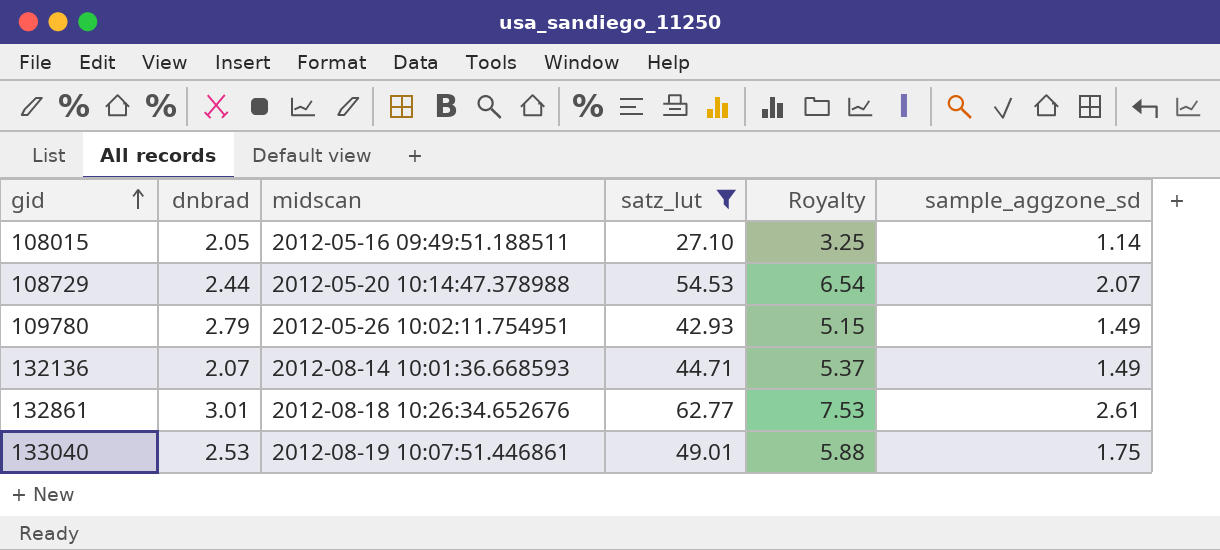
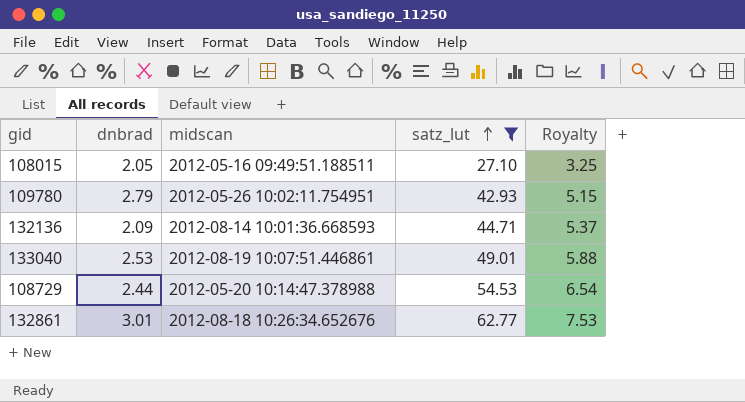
row order: gid ascending -> satz_lut ascending
column sample_aggzone_sd | position: 6 -> none
132136 | dnbrad: 2.07 -> 2.09

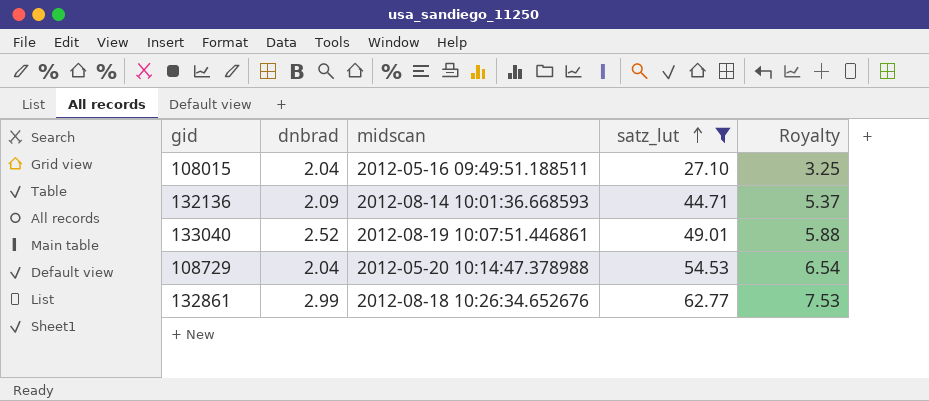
row 109780: 2.79 | 2012-05-26 10:02:11.754951 | 42.93 | 5.15 -> none
108015 | dnbrad: 2.05 -> 2.04
133040 | dnbrad: 2.53 -> 2.52
108729 | dnbrad: 2.44 -> 2.04
132861 | dnbrad: 3.01 -> 2.99

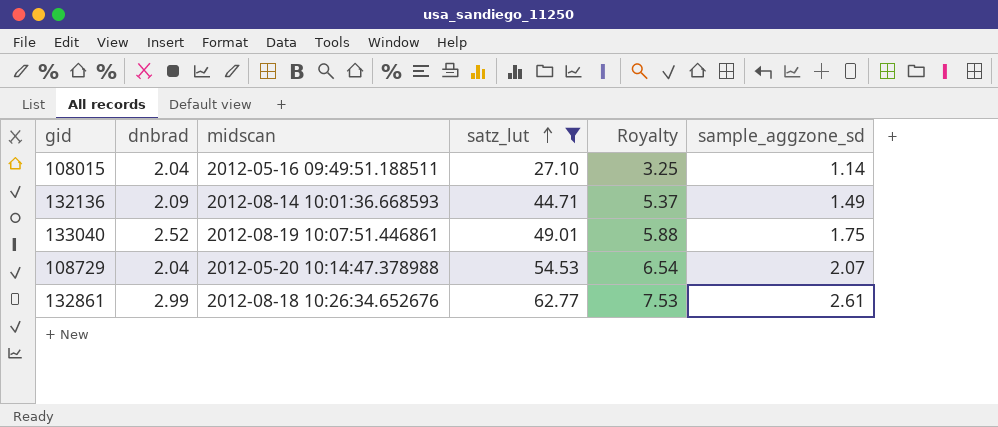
column sample_aggzone_sd | position: none -> 6

